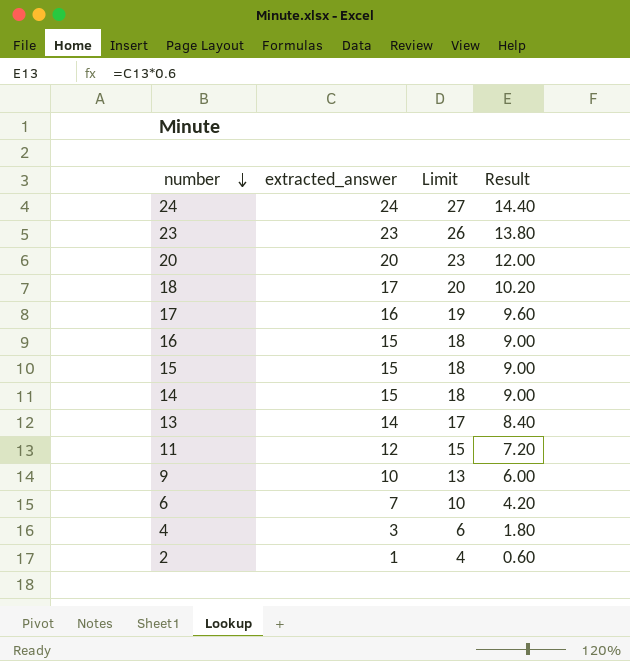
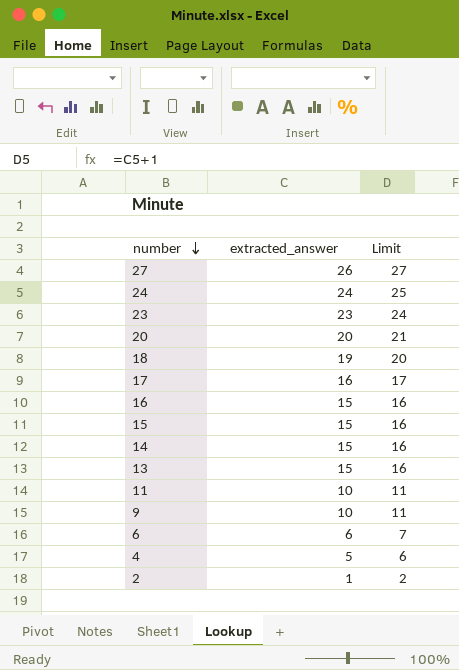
column Result | formula: [extracted_answer] * 0.6 -> none
column Limit | formula: [extracted_answer] + 3 -> [extracted_answer] + 1
row 27: none -> 26 | 27
18 | extracted_answer: 17 -> 19
13 | extracted_answer: 14 -> 15
11 | extracted_answer: 12 -> 10
6 | extracted_answer: 7 -> 6
4 | extracted_answer: 3 -> 5

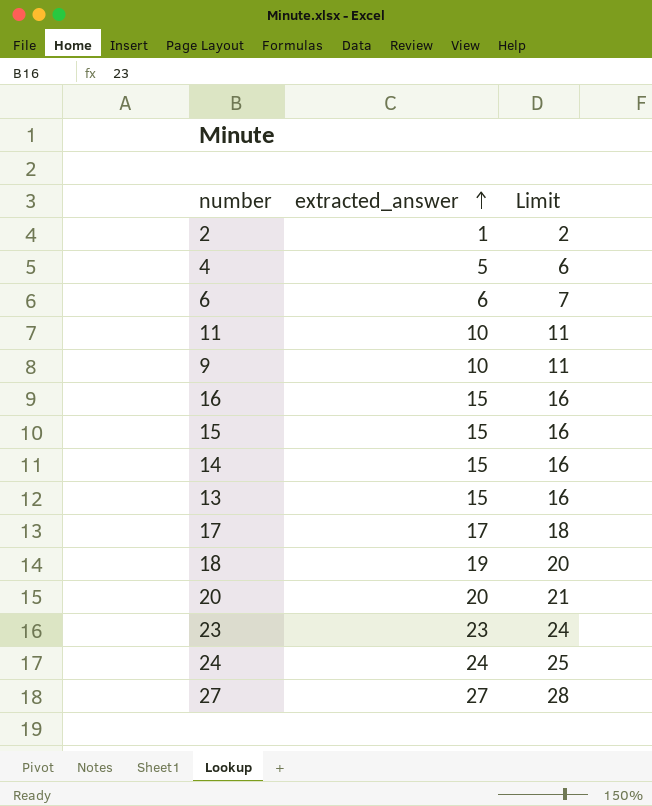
row order: number descending -> extracted_answer ascending
17 | extracted_answer: 16 -> 17
17 | Limit: 17 -> 18
27 | extracted_answer: 26 -> 27
27 | Limit: 27 -> 28

